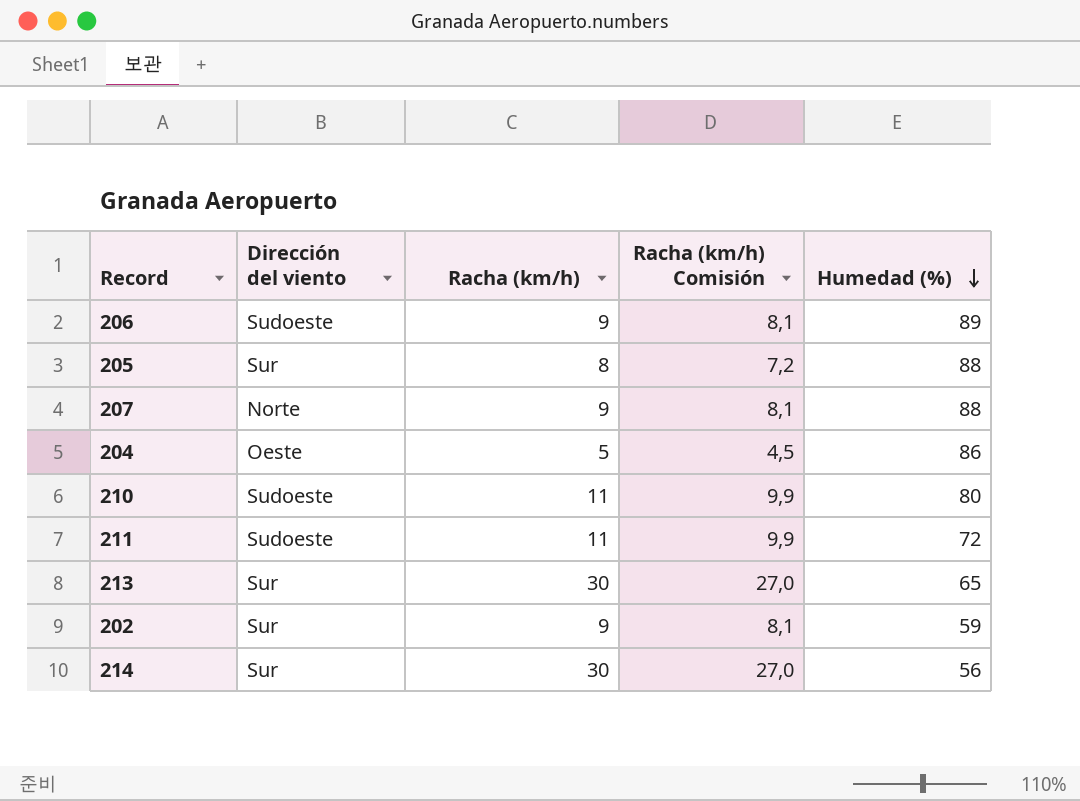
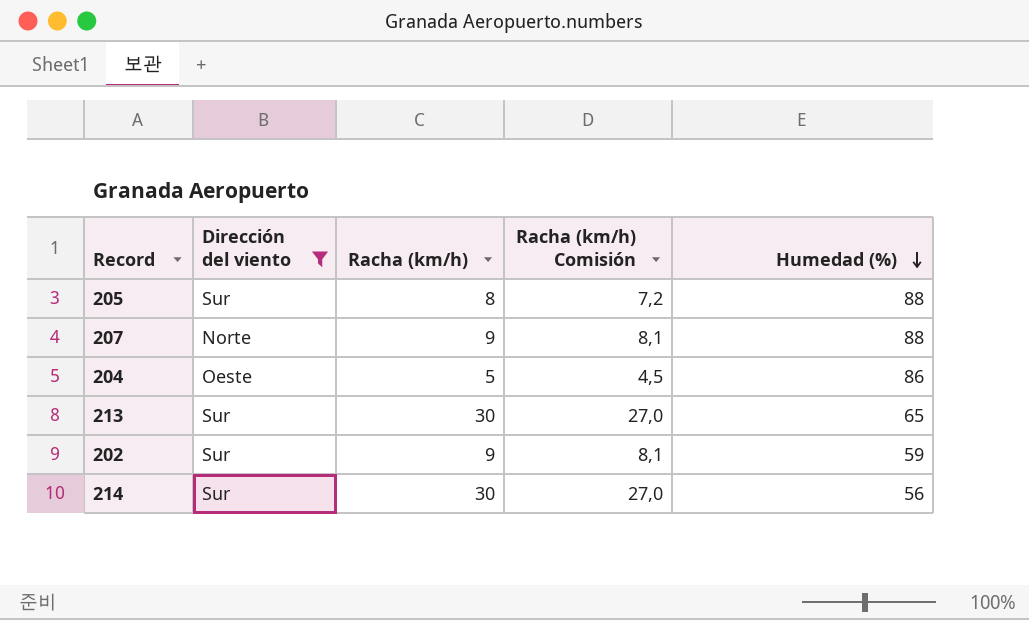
filter: none -> Dirección del viento != Sudoeste

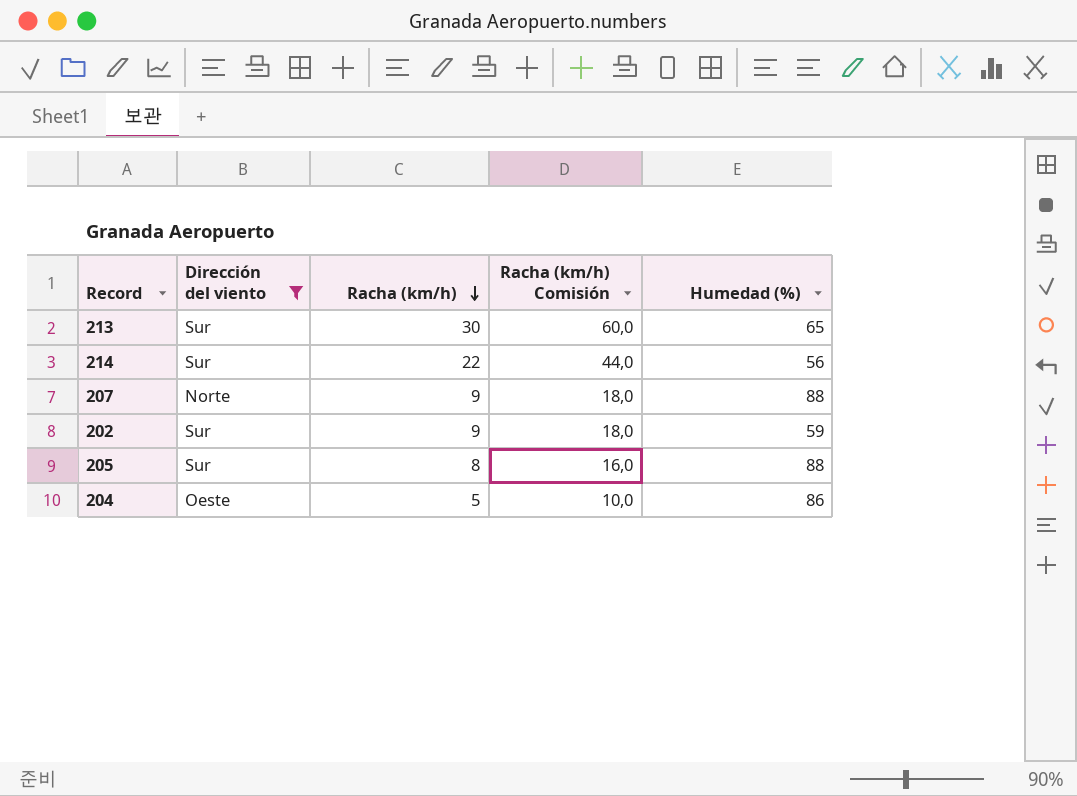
row order: Humedad (%) descending -> Racha (km/h) descending
column Racha (km/h) Comisión | formula: [Racha (km/h)] * 0,9 -> [Racha (km/h)] * 2
214 | Racha (km/h): 30 -> 22

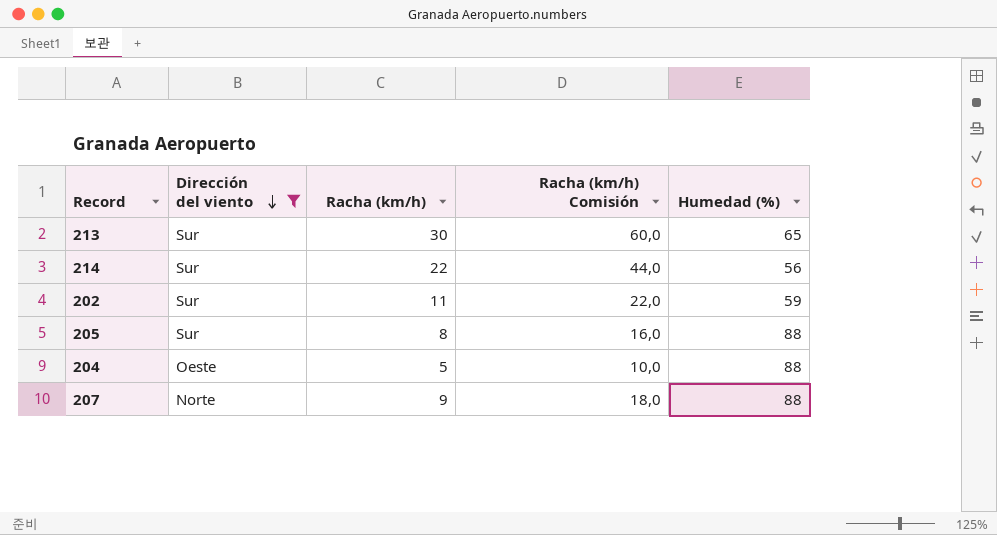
row order: Racha (km/h) descending -> Dirección del viento descending
202 | Racha (km/h): 9 -> 11
202 | Racha (km/h) Comisión: 18,0 -> 22,0
204 | Humedad (%): 86 -> 88

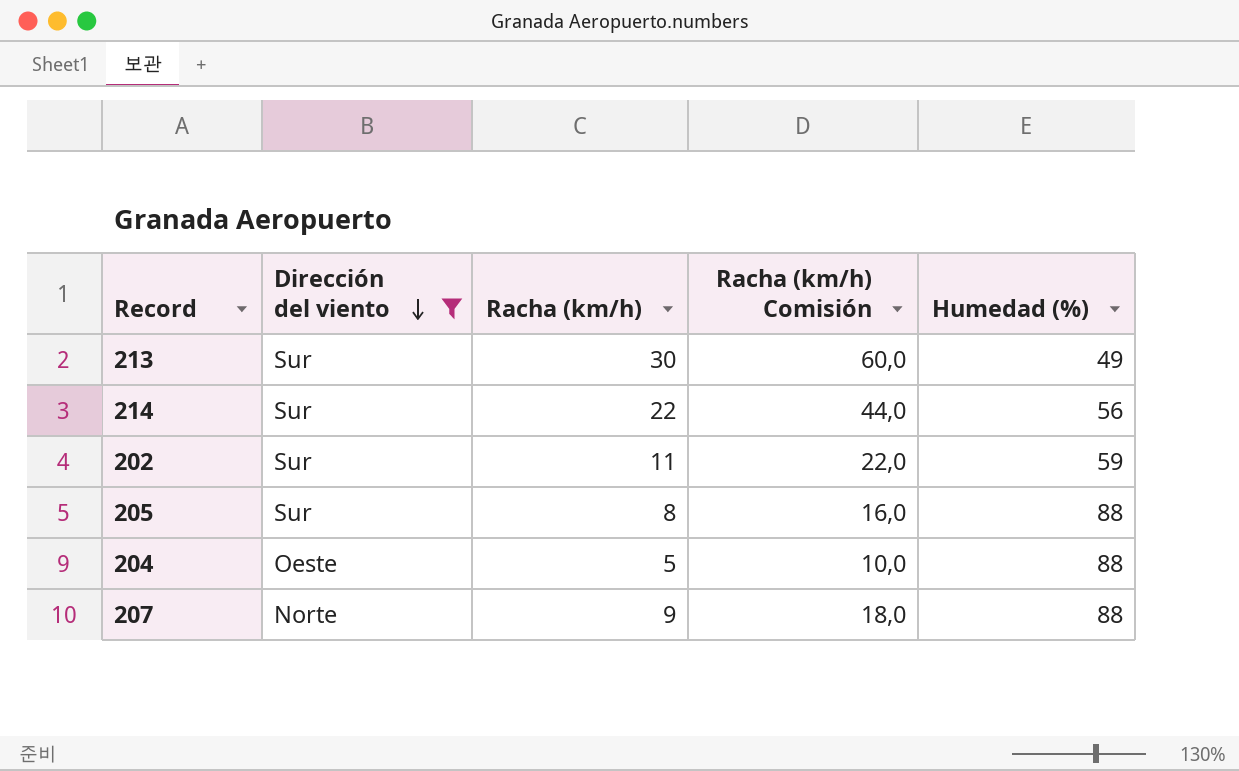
213 | Humedad (%): 65 -> 49

